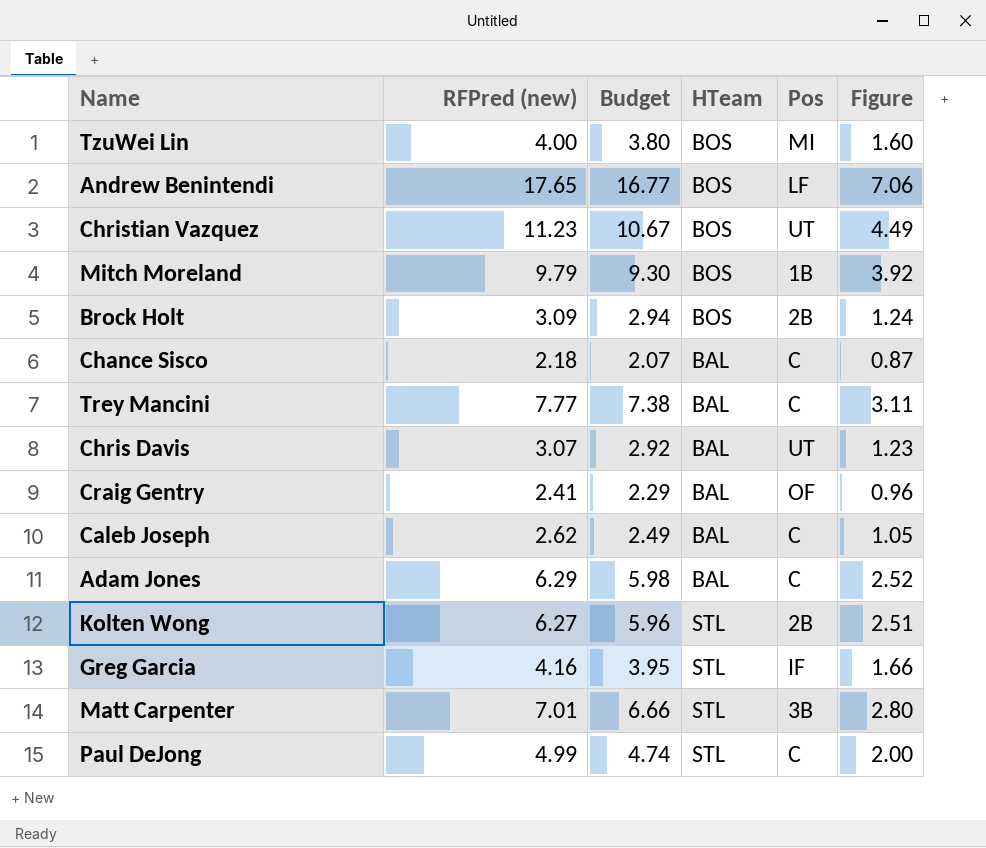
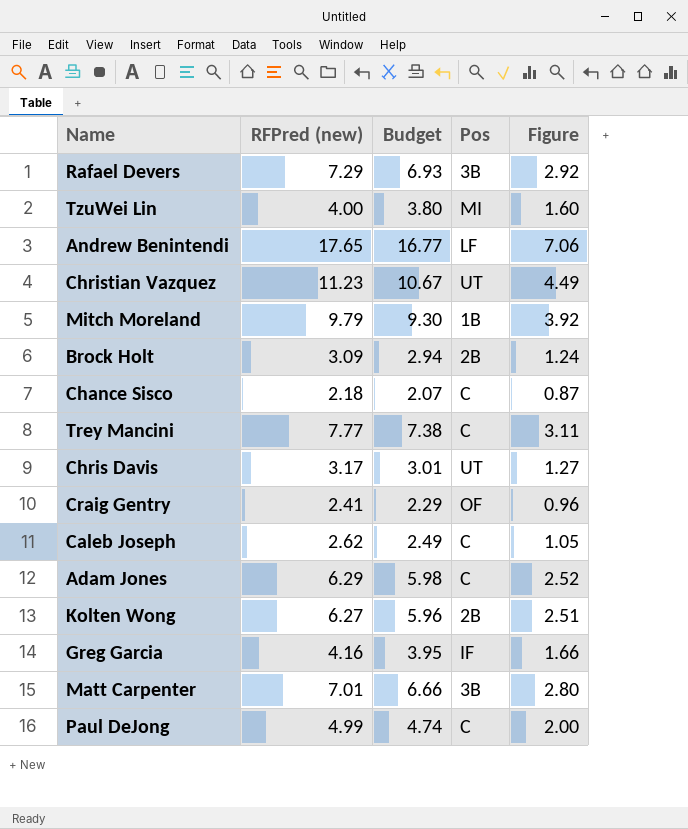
column HTeam | position: 4 -> none
row Rafael Devers: none -> 7.29 | 6.93 | 3B | 2.92
Chris Davis | RFPred (new): 3.07 -> 3.17
Chris Davis | Budget: 2.92 -> 3.01
Chris Davis | Figure: 1.23 -> 1.27

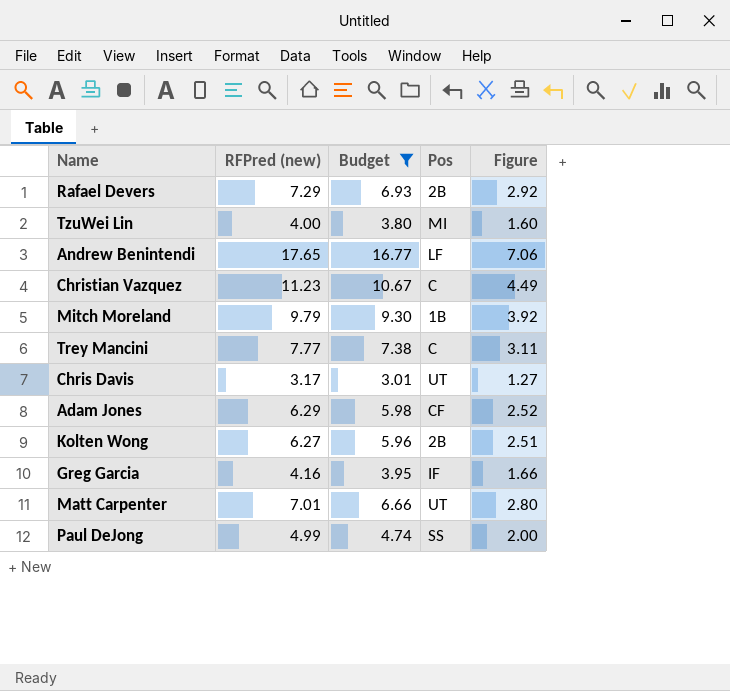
filter: none -> Budget >= 3.01
Rafael Devers | Pos: 3B -> 2B
Christian Vazquez | Pos: UT -> C
Adam Jones | Pos: C -> CF
Matt Carpenter | Pos: 3B -> UT
Paul DeJong | Pos: C -> SS

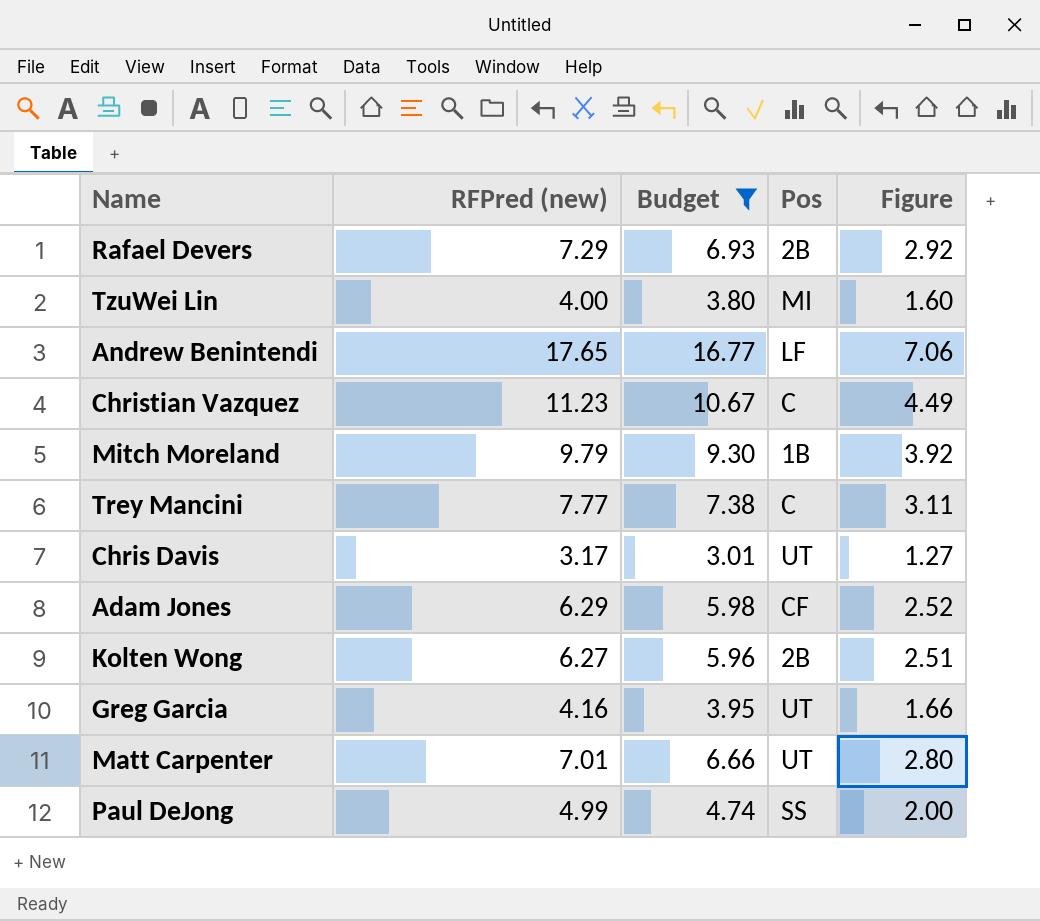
Greg Garcia | Pos: IF -> UT

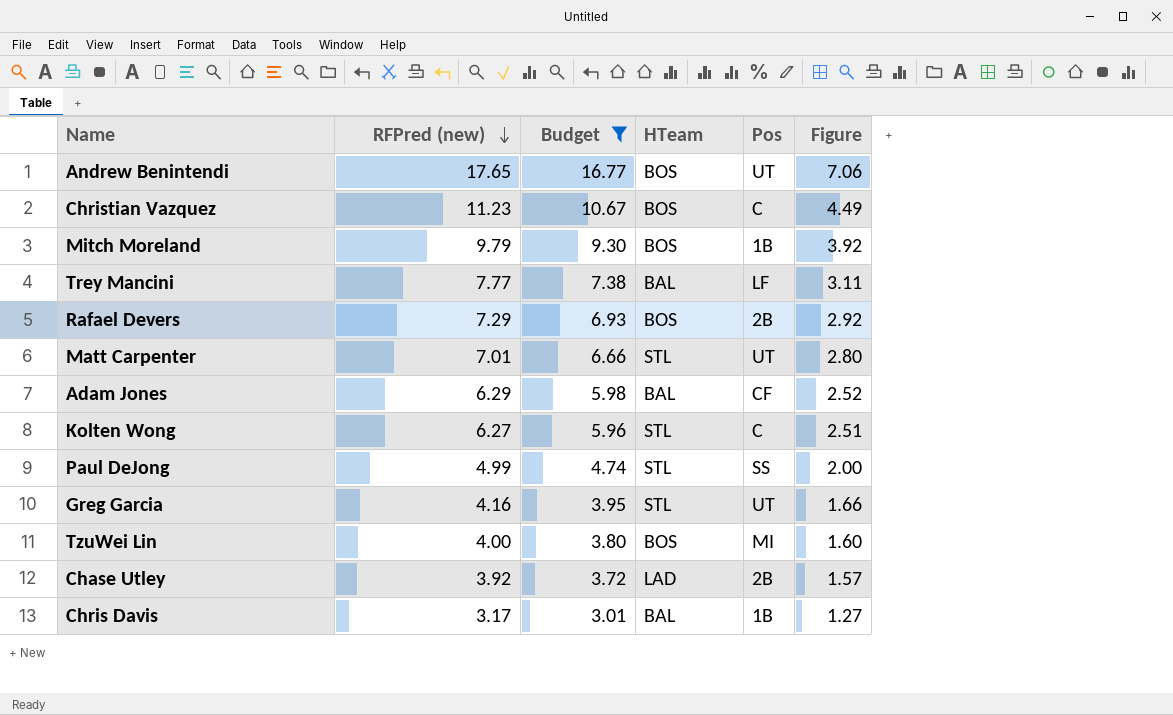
row order: none -> RFPred (new) descending
column HTeam | position: none -> 4
Andrew Benintendi | Pos: LF -> UT
Trey Mancini | Pos: C -> LF
Kolten Wong | Pos: 2B -> C
row Chase Utley: none -> 3.92 | 3.72 | LAD | 2B | 1.57
Chris Davis | Pos: UT -> 1B

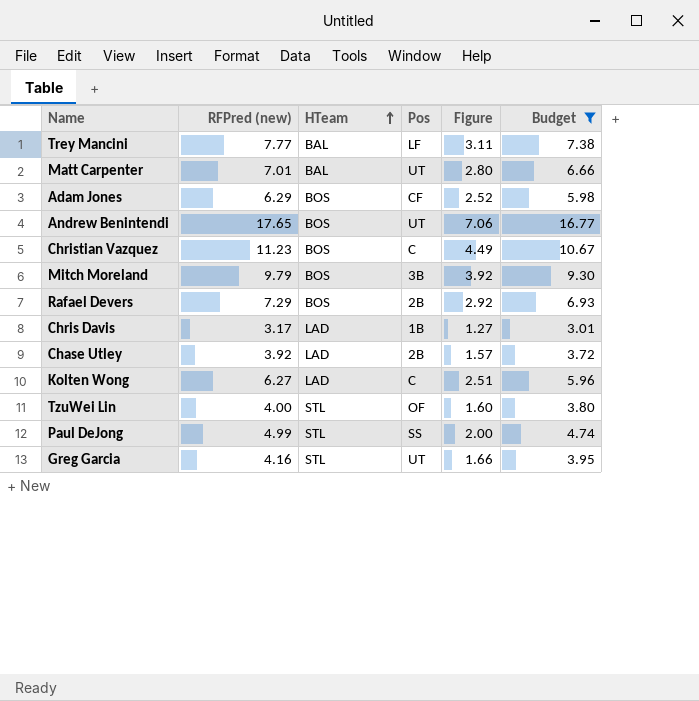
row order: RFPred (new) descending -> HTeam ascending
column Budget | position: 3 -> 6
Matt Carpenter | HTeam: STL -> BAL
Adam Jones | HTeam: BAL -> BOS
Mitch Moreland | Pos: 1B -> 3B
Chris Davis | HTeam: BAL -> LAD
Kolten Wong | HTeam: STL -> LAD
TzuWei Lin | HTeam: BOS -> STL
TzuWei Lin | Pos: MI -> OF

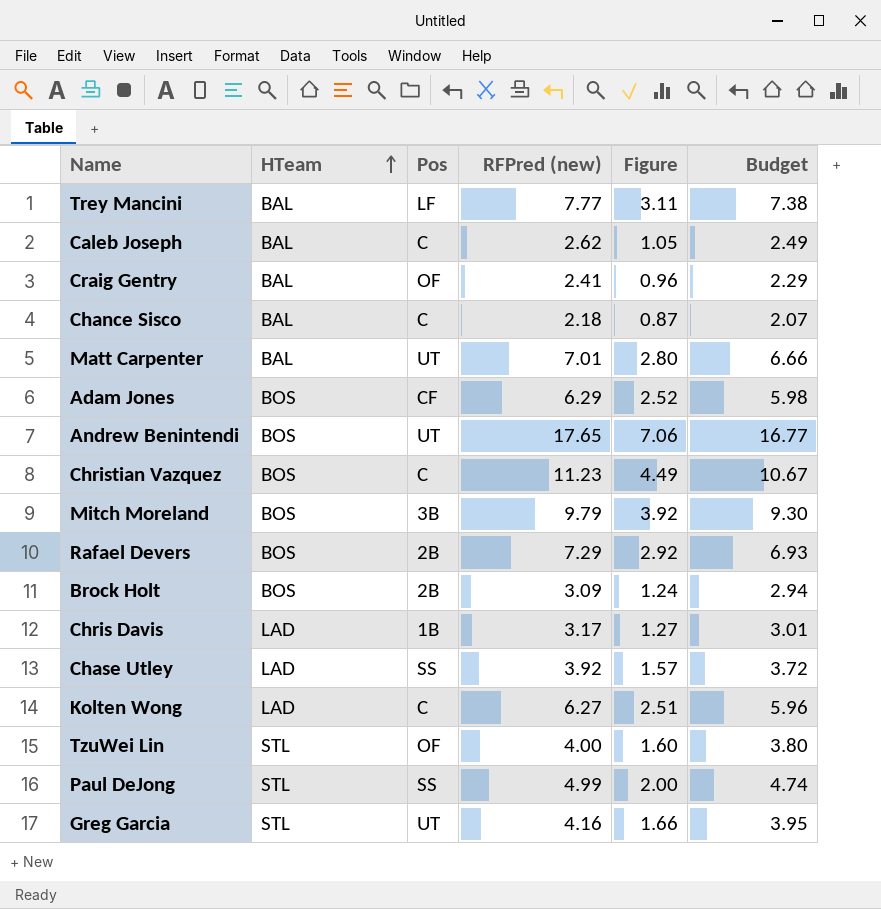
filter: Budget >= 3.01 -> none
column RFPred (new) | position: 2 -> 4
Chase Utley | Pos: 2B -> SS

